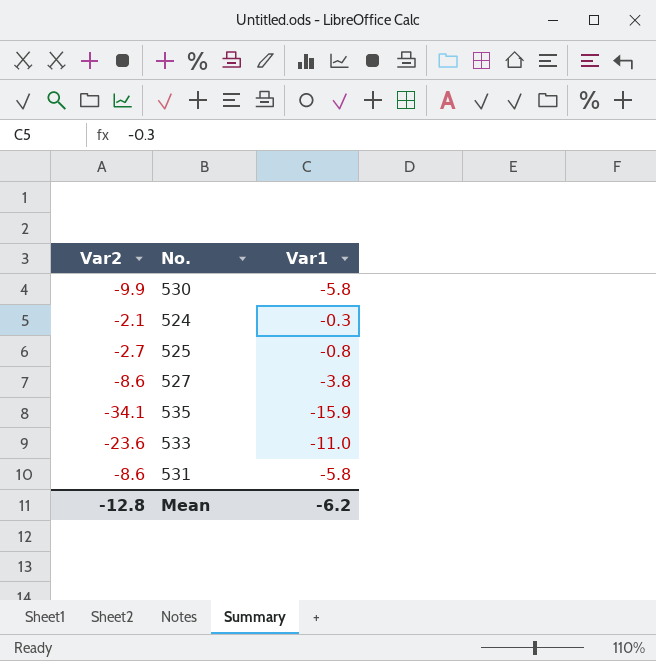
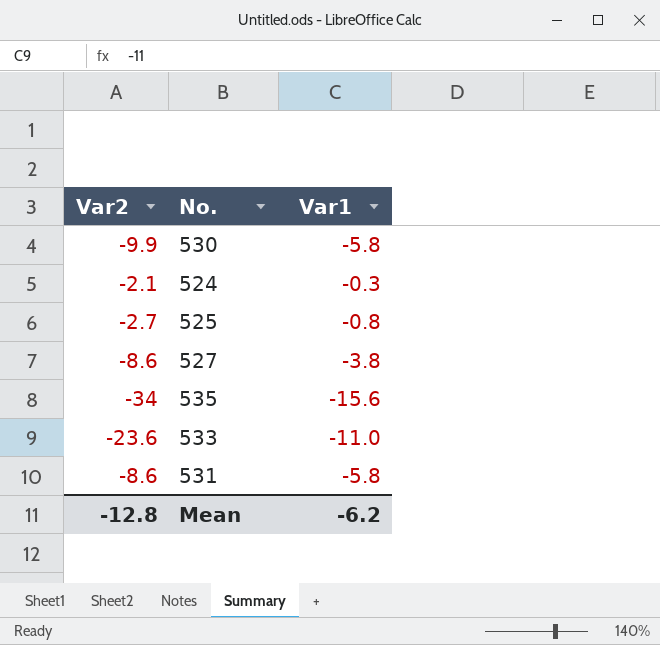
535 | Var2: -34.1 -> -34
535 | Var1: -15.9 -> -15.6

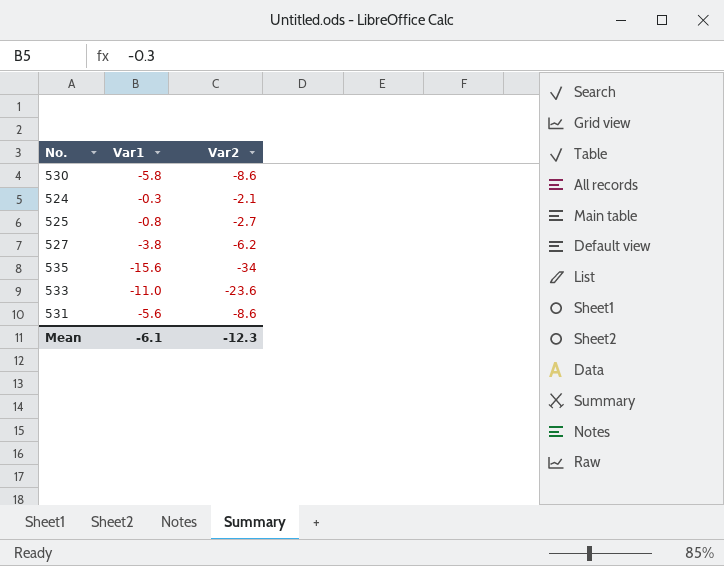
column Var2 | position: 1 -> 3
530 | Var2: -9.9 -> -8.6
527 | Var2: -8.6 -> -6.2
531 | Var1: -5.8 -> -5.6
Mean | Var1: -6.2 -> -6.1
Mean | Var2: -12.8 -> -12.3

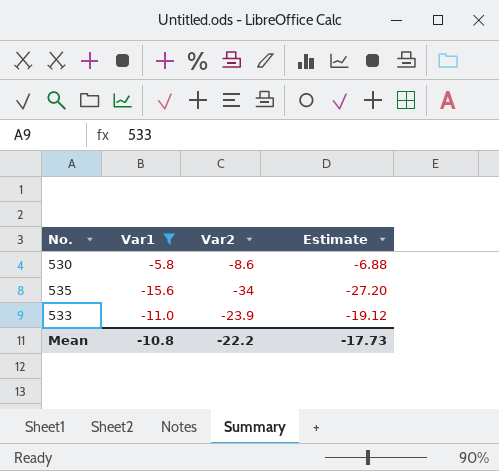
filter: none -> Var1 <= -5.8
column Estimate | formula: none -> [Var2] * 0.8
533 | Var2: -23.6 -> -23.9
Mean | Var1: -6.1 -> -10.8
Mean | Var2: -12.3 -> -22.2

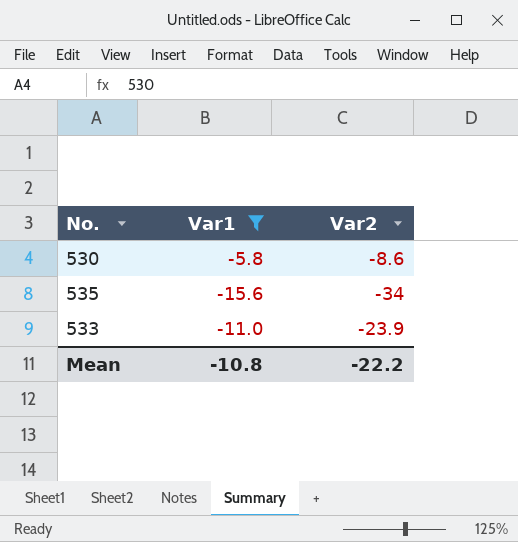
column Estimate | formula: [Var2] * 0.8 -> none

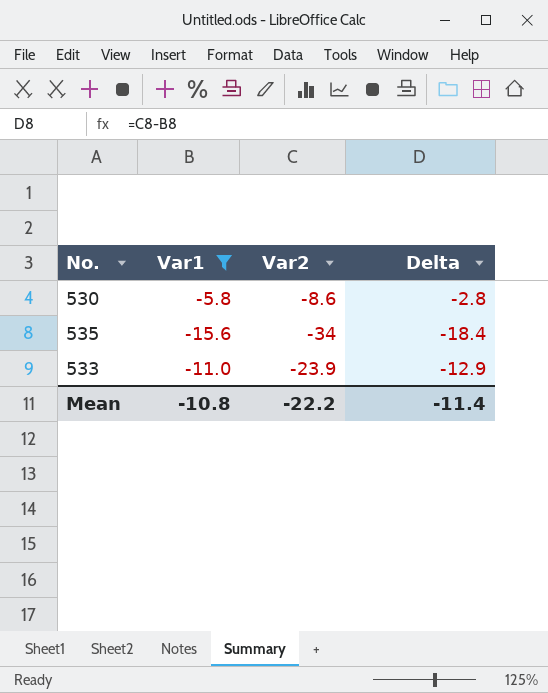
column Delta | formula: none -> [Var2] - [Var1]

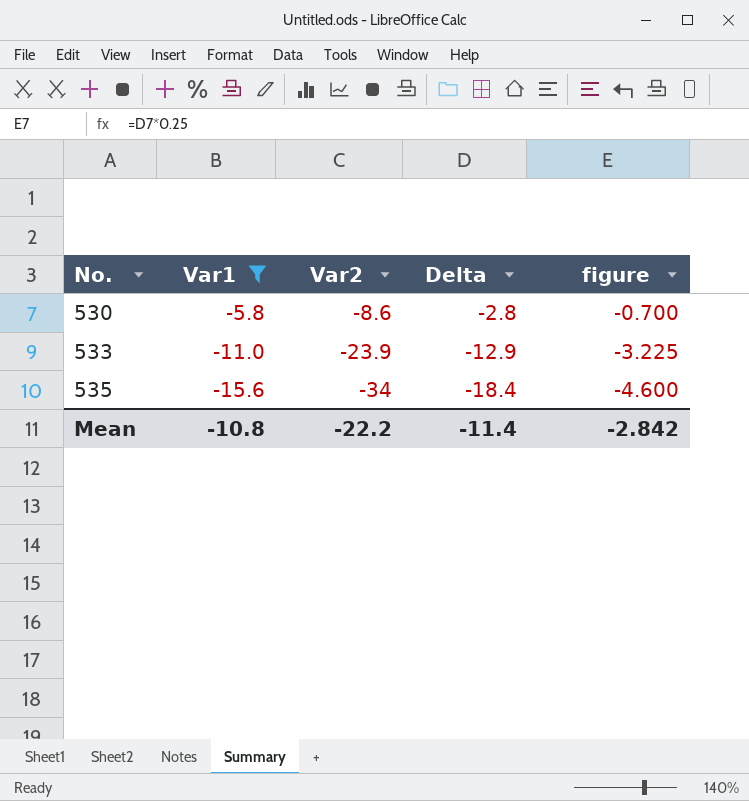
row order: none -> No. ascending
column figure | formula: none -> [Delta] * 0.25

